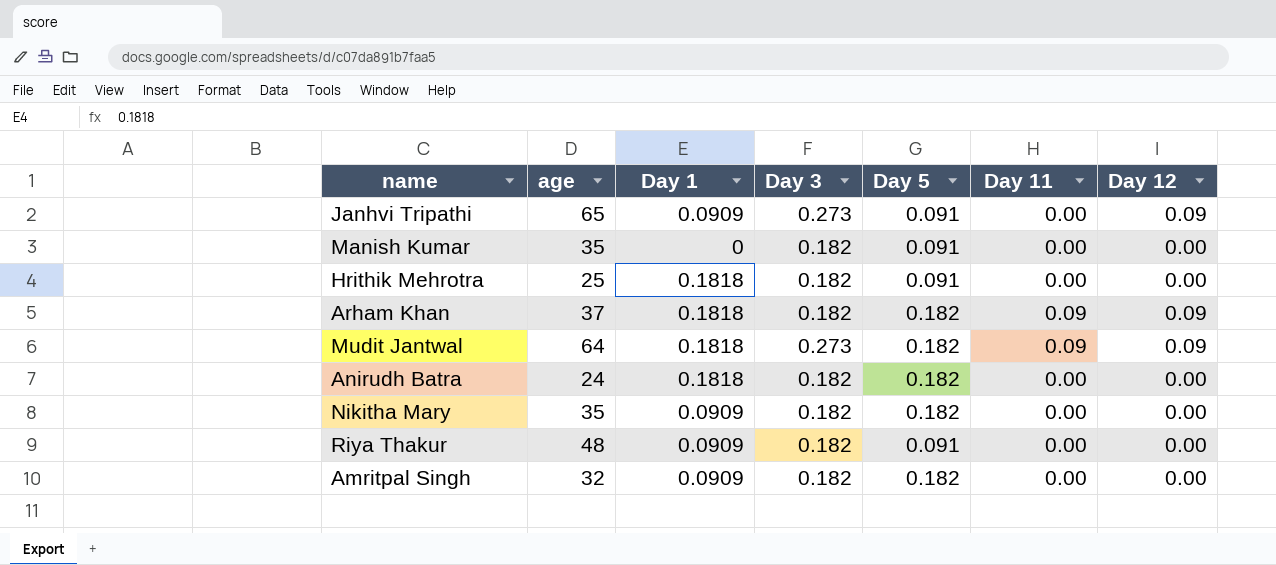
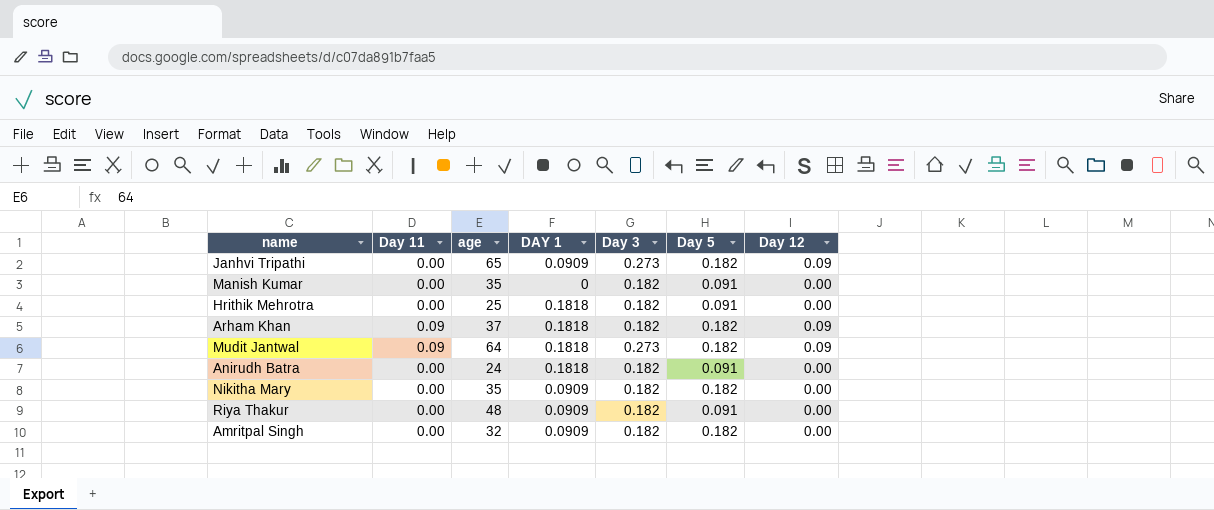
column Day 11 | position: 6 -> 2
column name: Day 1 -> DAY 1
Janhvi Tripathi | Day 5: 0.091 -> 0.182
Anirudh Batra | Day 5: 0.182 -> 0.091

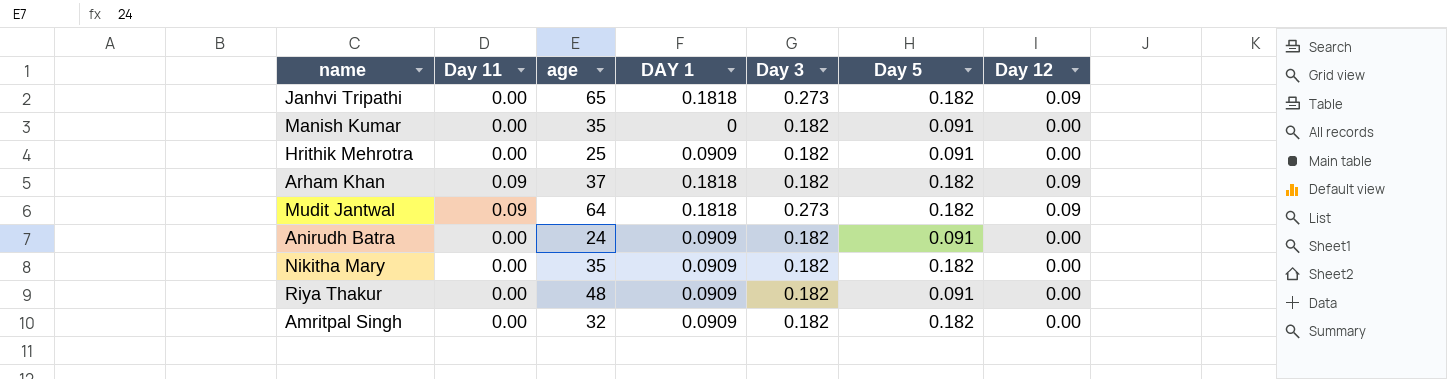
Janhvi Tripathi | DAY 1: 0.0909 -> 0.1818
Hrithik Mehrotra | DAY 1: 0.1818 -> 0.0909
Anirudh Batra | DAY 1: 0.1818 -> 0.0909

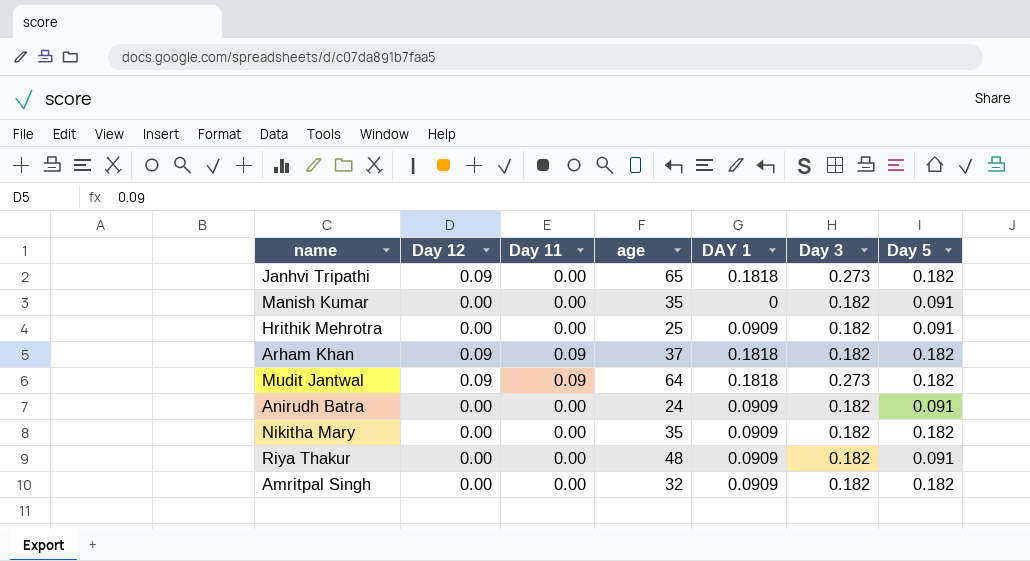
column Day 12 | position: 7 -> 2

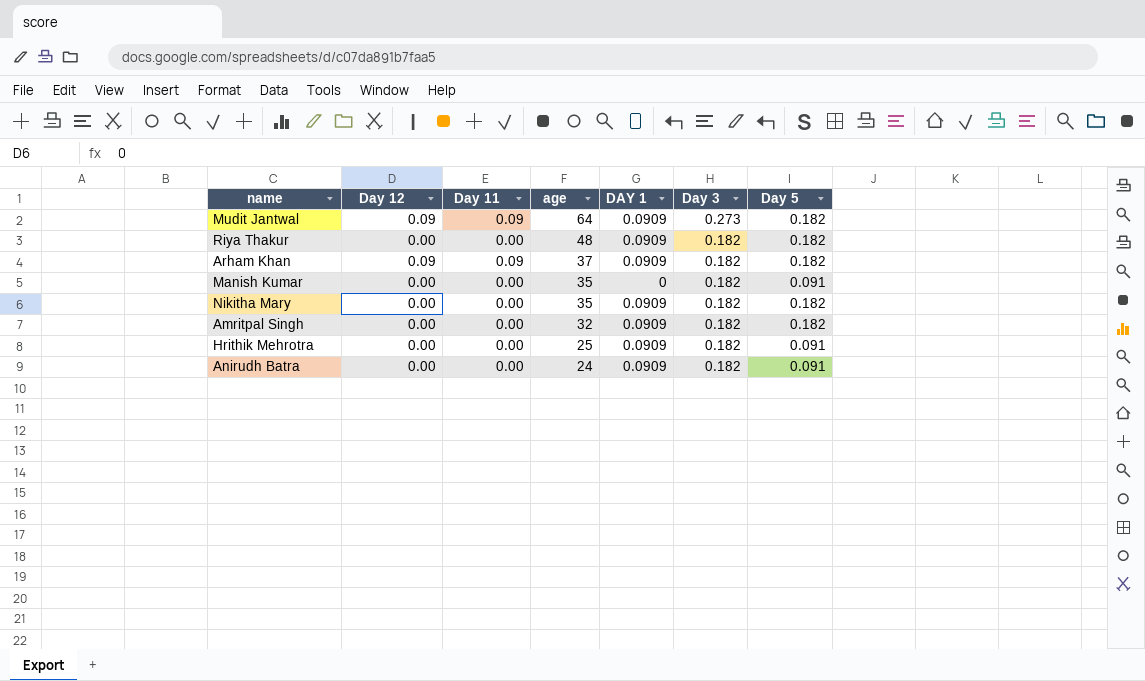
row order: none -> age descending
row Janhvi Tripathi: 0.09 | 0.00 | 65 | 0.1818 | 0.273 | 0.182 -> none
Mudit Jantwal | DAY 1: 0.1818 -> 0.0909
Riya Thakur | Day 5: 0.091 -> 0.182
Arham Khan | DAY 1: 0.1818 -> 0.0909

